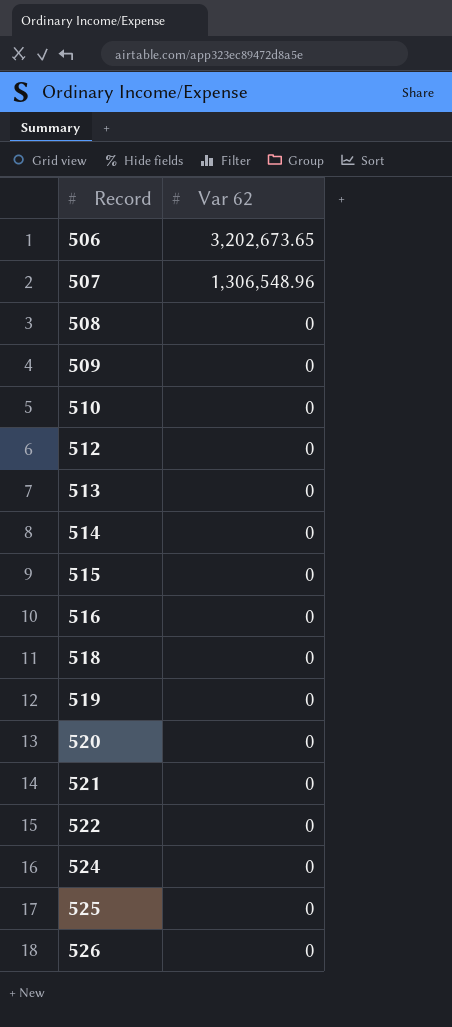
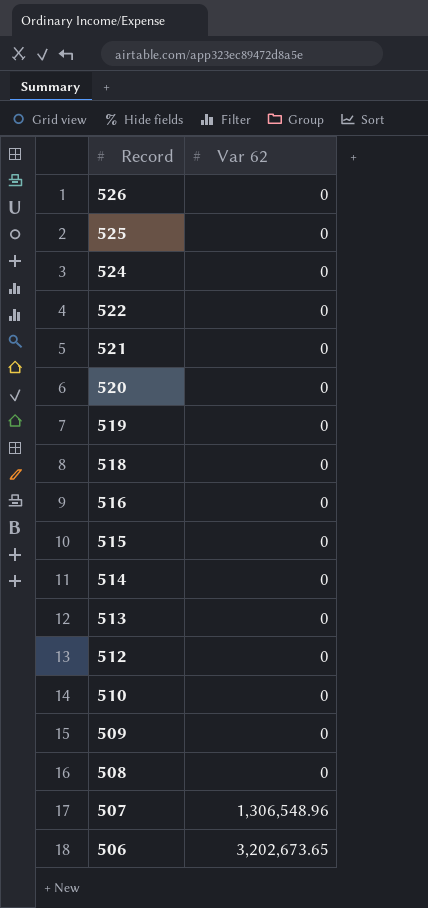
row order: Record ascending -> Record descending

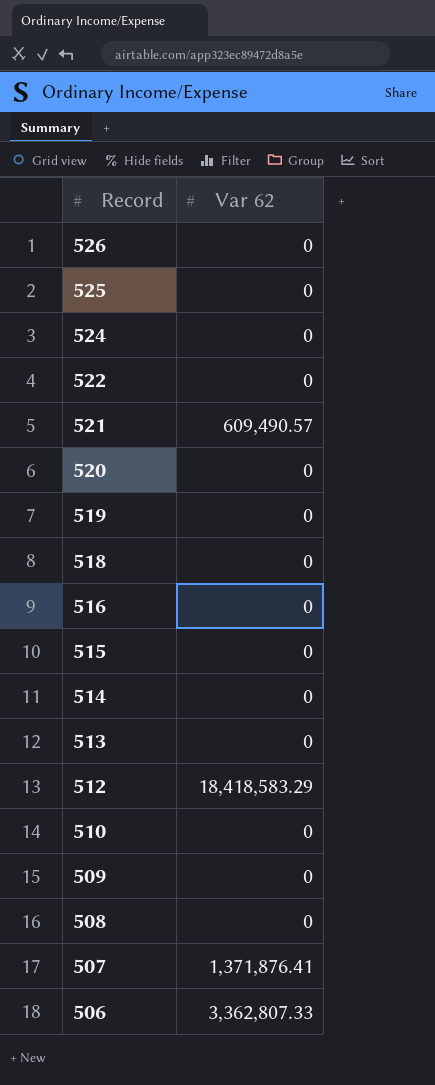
521 | Var 62: 0 -> 609,490.57
512 | Var 62: 0 -> 18,418,583.29
507 | Var 62: 1,306,548.96 -> 1,371,876.41
506 | Var 62: 3,202,673.65 -> 3,362,807.33

